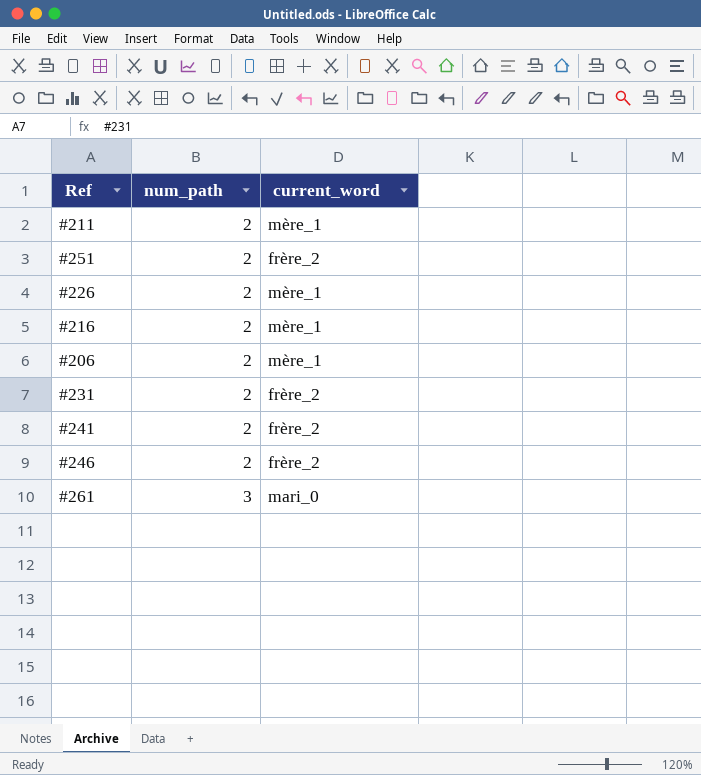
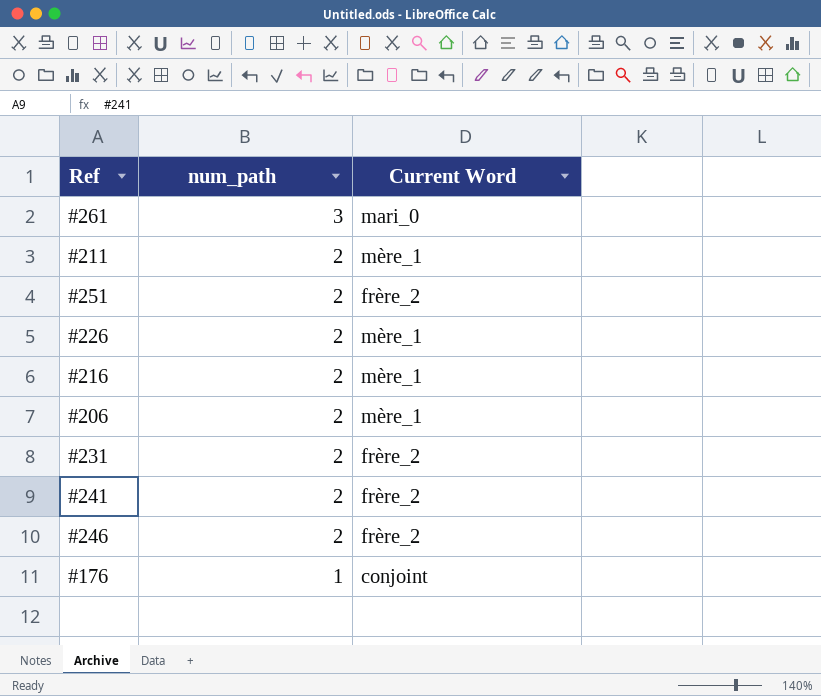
row order: num_path ascending -> num_path descending
column name: current_word -> Current Word
row #176: none -> 1 | conjoint

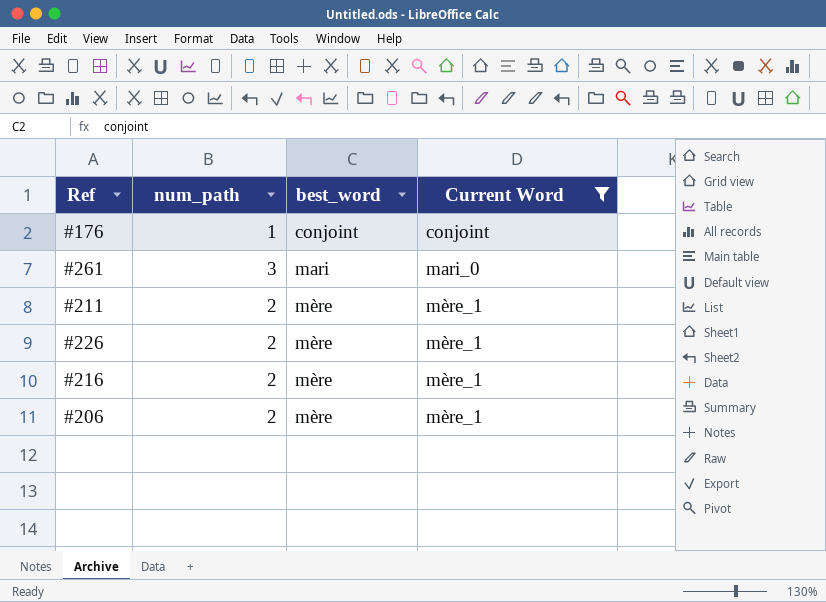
filter: none -> Current Word != frère_2
row order: num_path descending -> best_word ascending
column best_word | position: none -> 3

